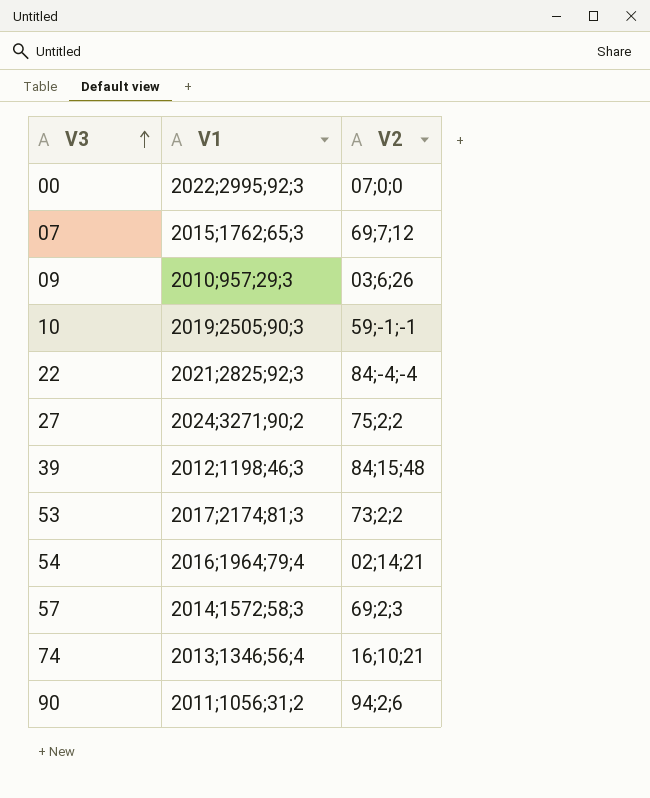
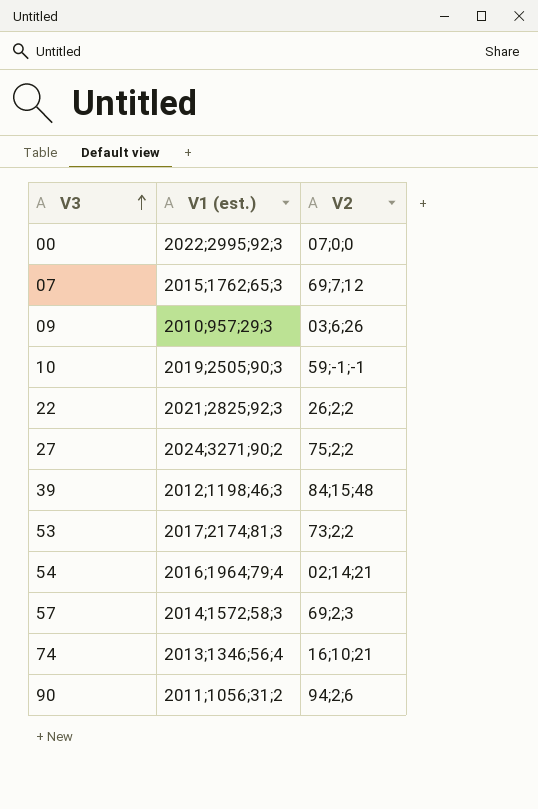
column name: V1 -> V1 (est.)
22 | V2: 84;-4;-4 -> 26;2;2

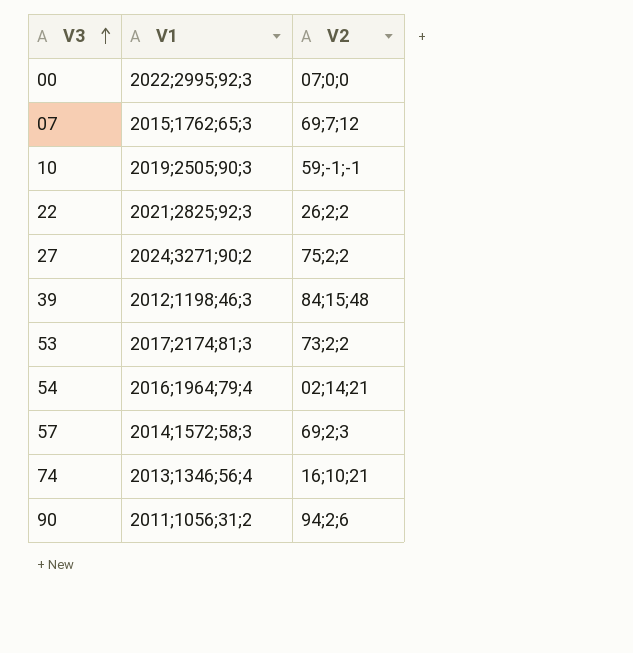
column name: V1 (est.) -> V1
row 09: 2010;957;29;3 | 03;6;26 -> none

